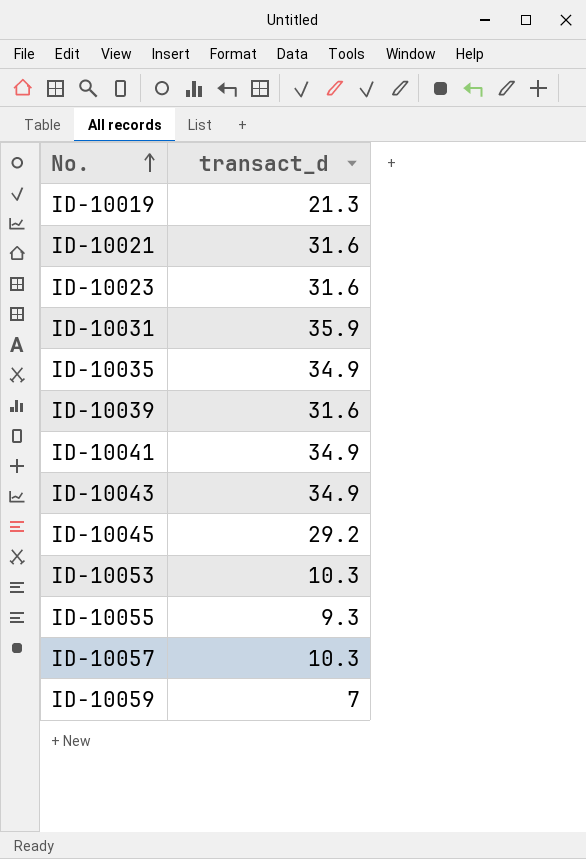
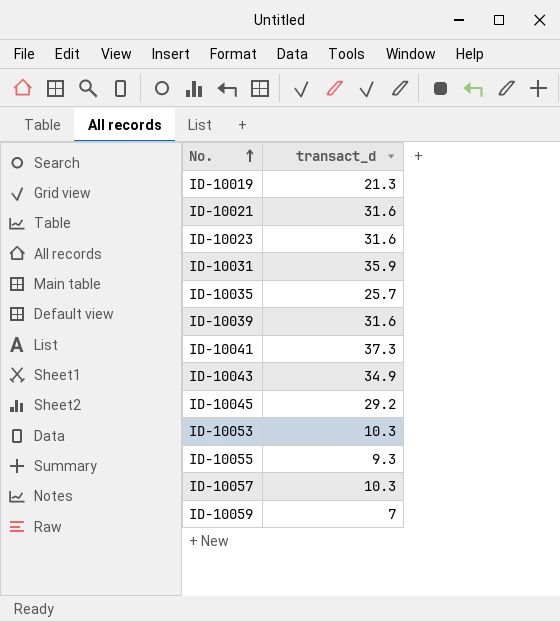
ID-10035 | transact_d: 34.9 -> 25.7
ID-10041 | transact_d: 34.9 -> 37.3

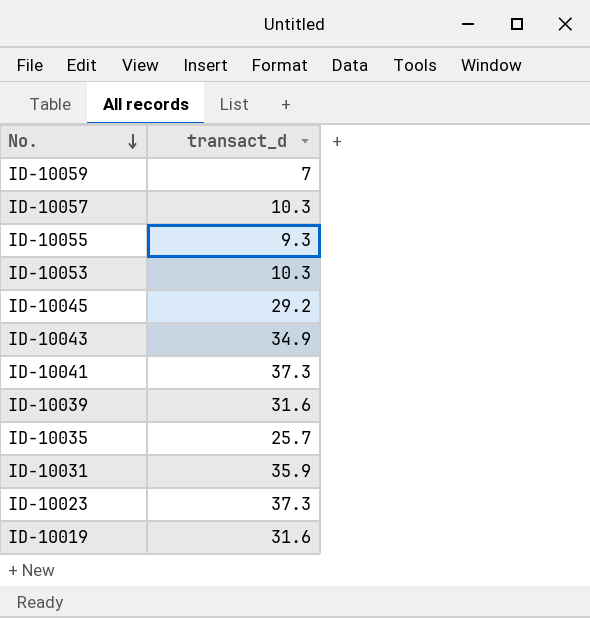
row order: No. ascending -> No. descending
row ID-10021: 31.6 -> none
ID-10023 | transact_d: 31.6 -> 37.3
ID-10019 | transact_d: 21.3 -> 31.6

